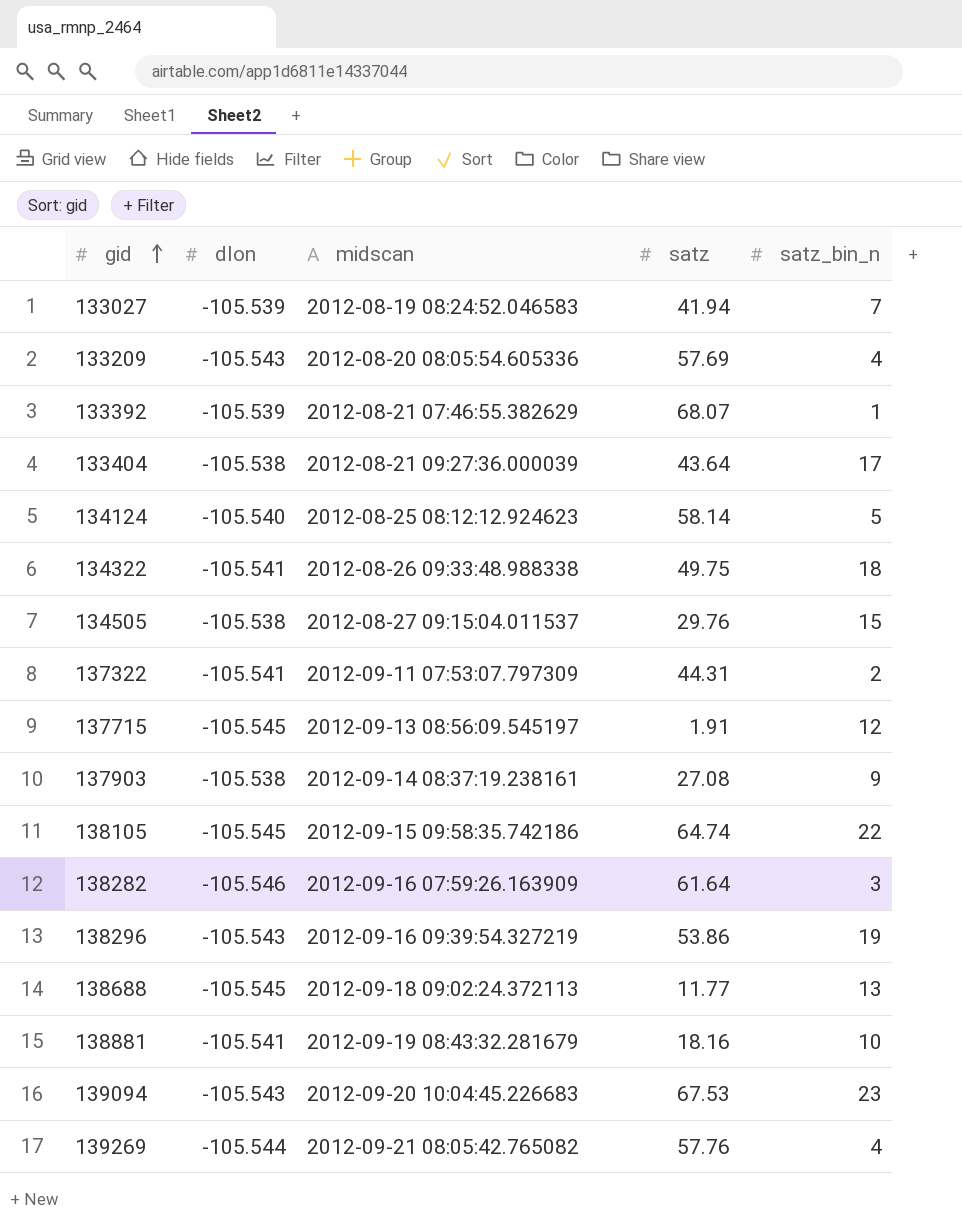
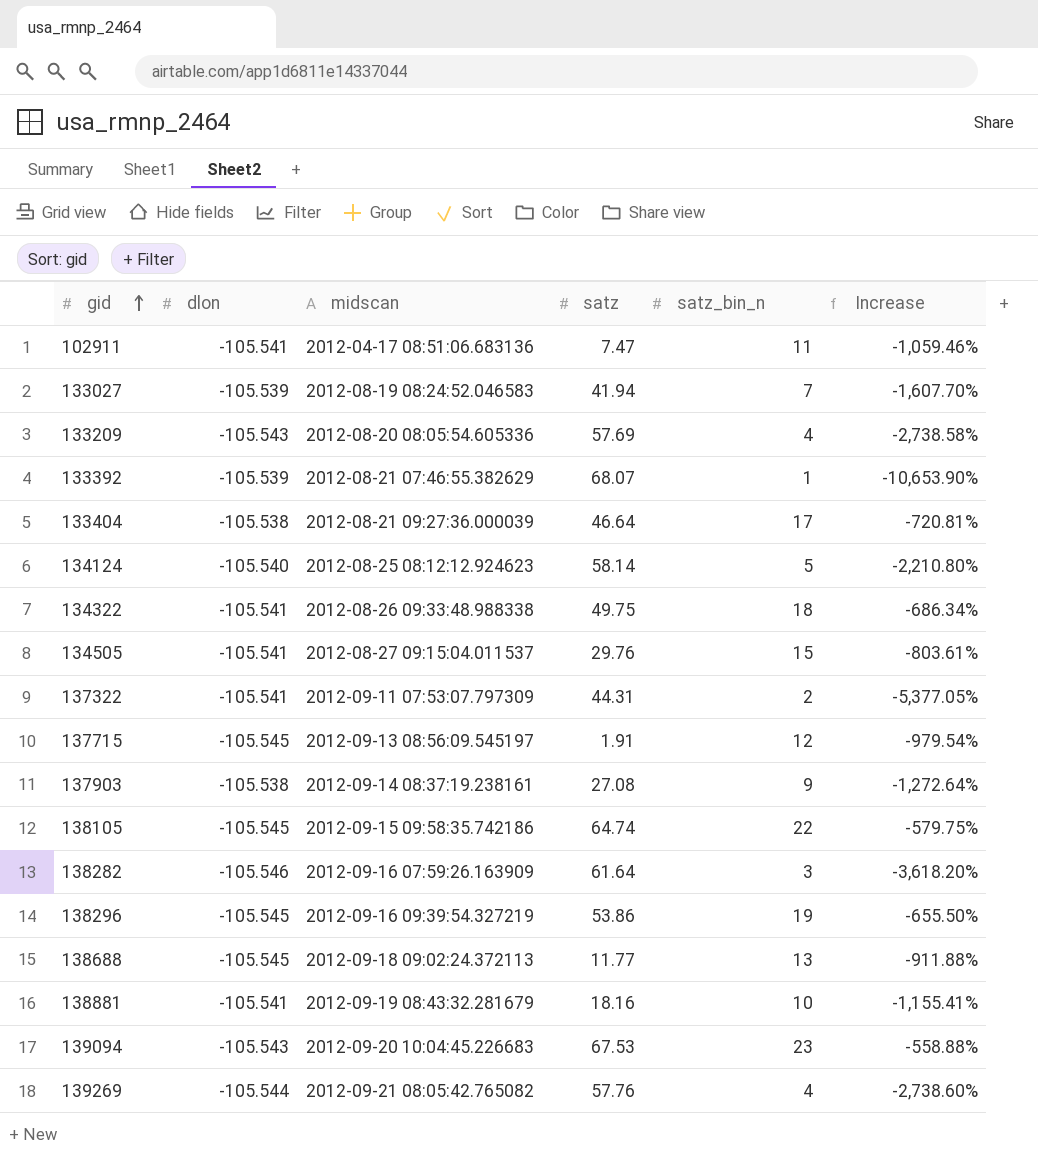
column Increase | formula: none -> ([dlon] - [satz_bin_n]) / [satz_bin_n]
row 102911: none -> -105.541 | 2012-04-17 08:51:06.683136 | 7.47 | 11 | -1,059.46%
133404 | satz: 43.64 -> 46.64
134505 | dlon: -105.538 -> -105.541
138296 | dlon: -105.543 -> -105.545

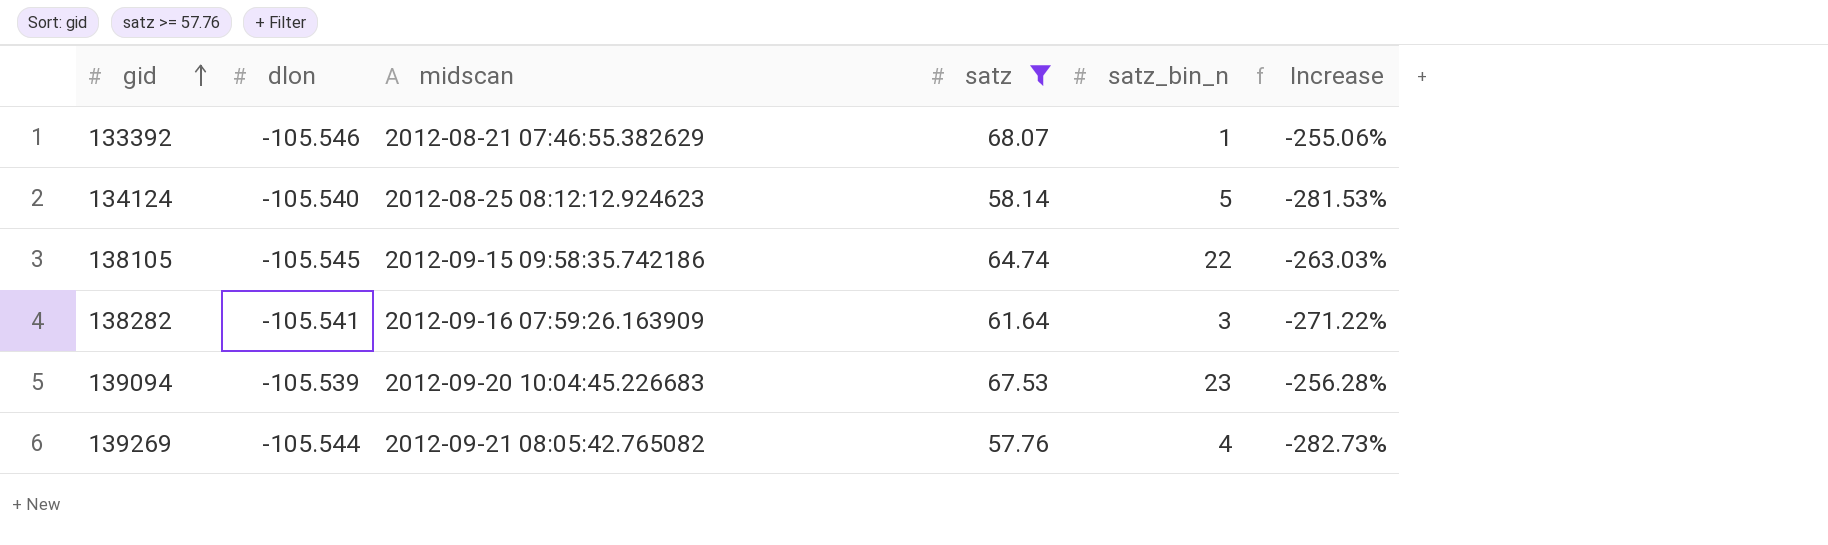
filter: none -> satz >= 57.76
column Increase | formula: ([dlon] - [satz_bin_n]) / [satz_bin_n] -> ([dlon] - [satz]) / [satz]
133392 | dlon: -105.539 -> -105.546
138282 | dlon: -105.546 -> -105.541
139094 | dlon: -105.543 -> -105.539

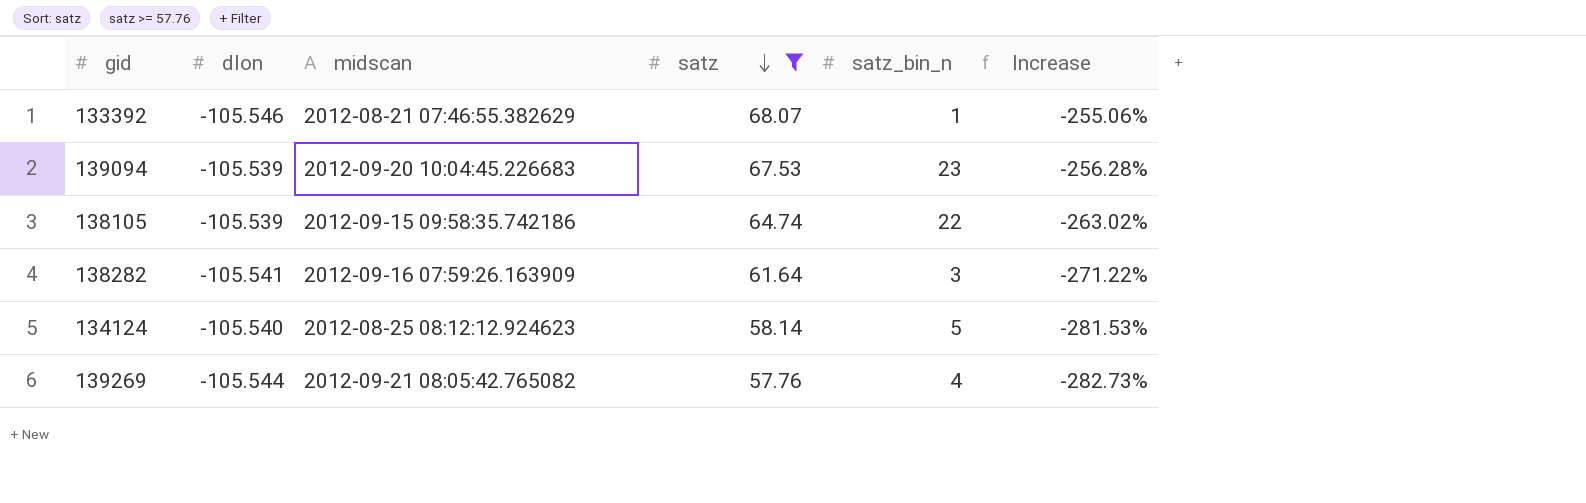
row order: gid ascending -> satz descending
138105 | dlon: -105.545 -> -105.539
138105 | Increase: -263.03% -> -263.02%

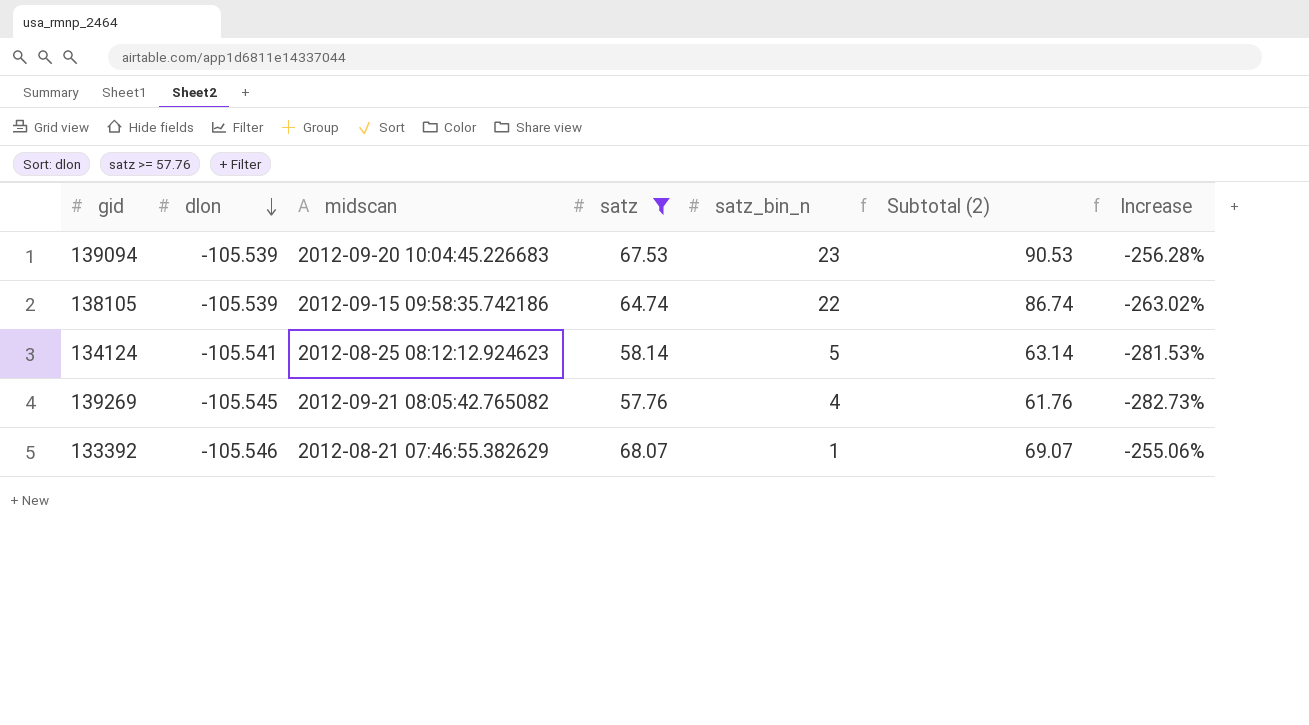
row order: satz descending -> dlon descending
column Subtotal (2) | formula: none -> [satz] + [satz_bin_n]
row 138282: -105.541 | 2012-09-16 07:59:26.163909 | 61.64 | 3 | -271.22% -> none
134124 | dlon: -105.540 -> -105.541
139269 | dlon: -105.544 -> -105.545

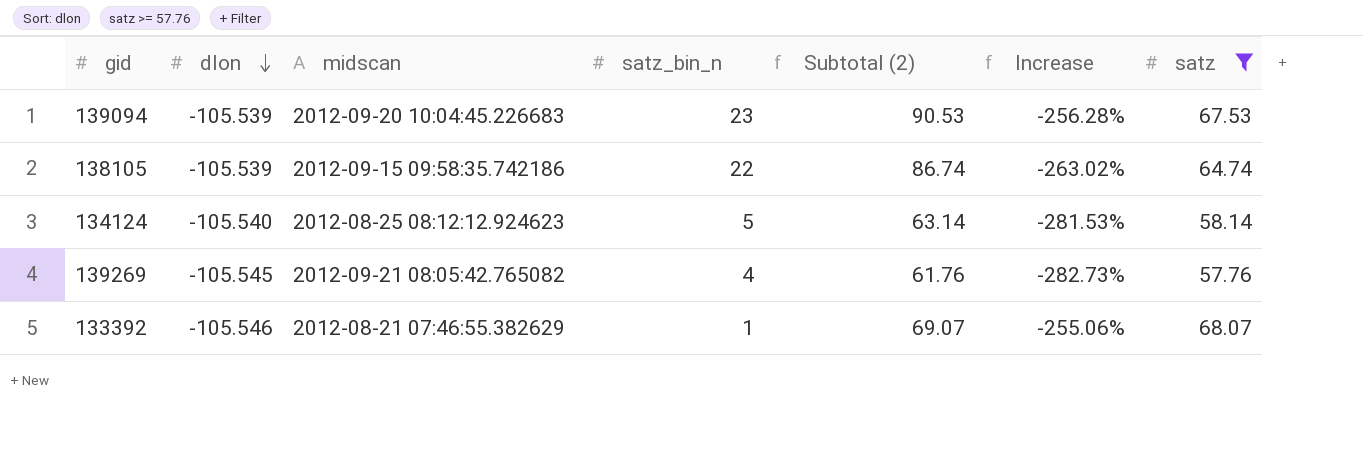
column satz | position: 4 -> 7
134124 | dlon: -105.541 -> -105.540

